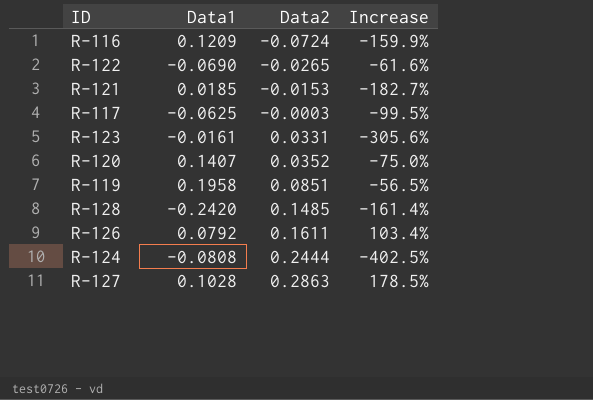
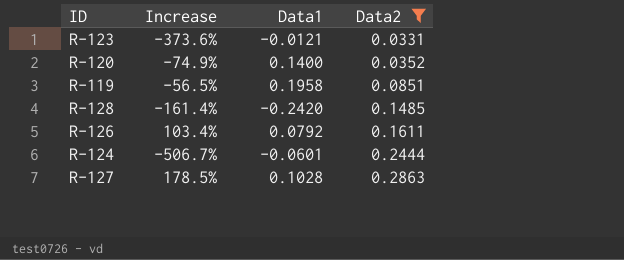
filter: none -> Data2 >= 0.0331
column Increase | position: 4 -> 2
R-123 | Increase: -305.6% -> -373.6%
R-123 | Data1: -0.0161 -> -0.0121
R-120 | Increase: -75.0% -> -74.9%
R-120 | Data1: 0.1407 -> 0.1400
R-124 | Increase: -402.5% -> -506.7%
R-124 | Data1: -0.0808 -> -0.0601

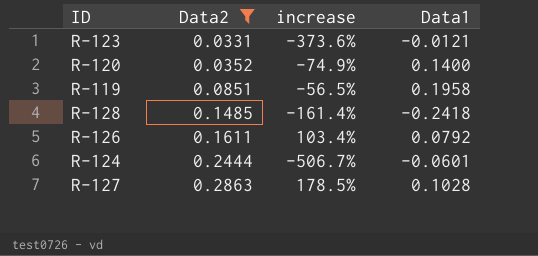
column Data2 | position: 4 -> 2
column name: Increase -> increase
R-128 | Data1: -0.2420 -> -0.2418

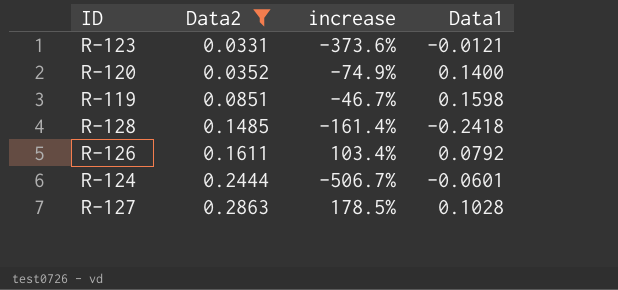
R-119 | increase: -56.5% -> -46.7%
R-119 | Data1: 0.1958 -> 0.1598

